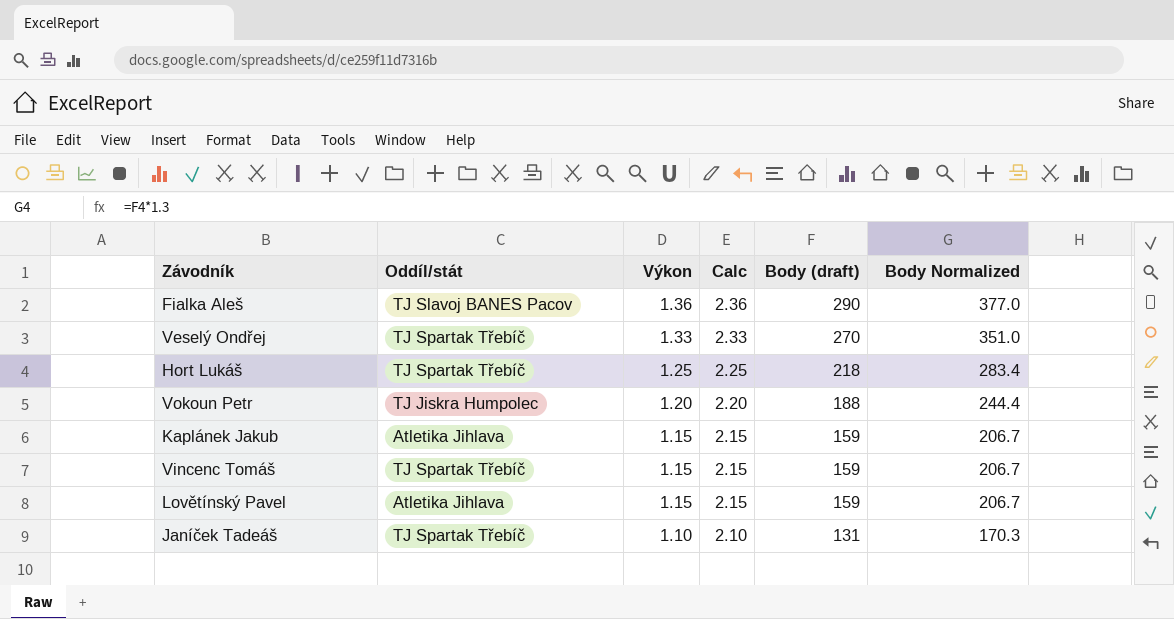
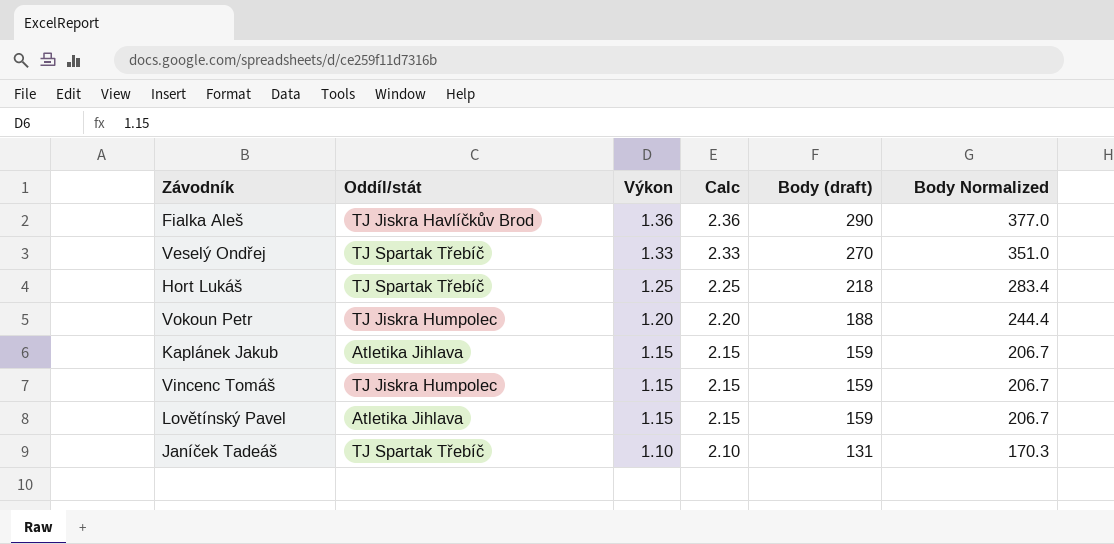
Fialka Aleš | Oddíl/stát: TJ Slavoj BANES Pacov -> TJ Jiskra Havlíčkův Brod
Vincenc Tomáš | Oddíl/stát: TJ Spartak Třebíč -> TJ Jiskra Humpolec

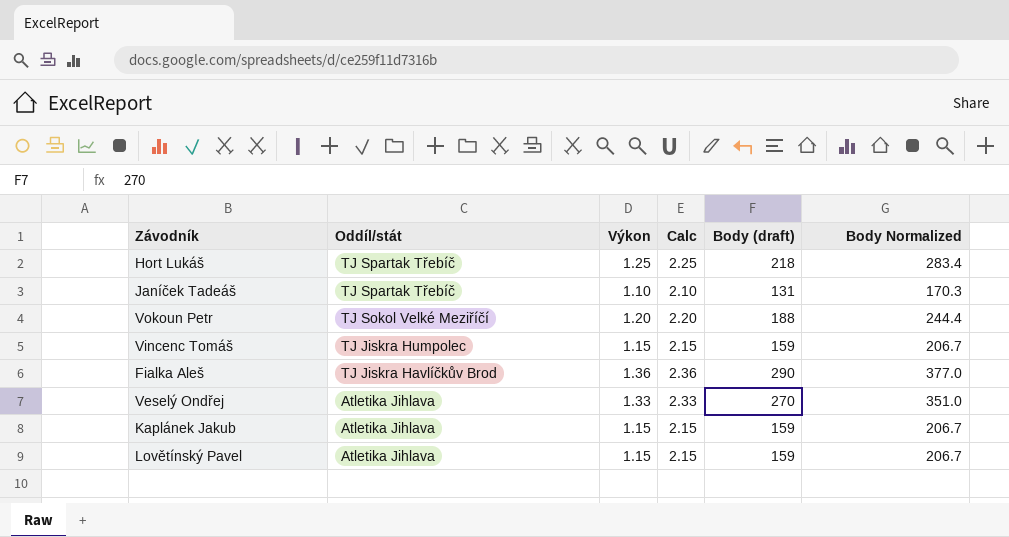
row order: Výkon descending -> Oddíl/stát descending
Vokoun Petr | Oddíl/stát: TJ Jiskra Humpolec -> TJ Sokol Velké Meziříčí
Veselý Ondřej | Oddíl/stát: TJ Spartak Třebíč -> Atletika Jihlava

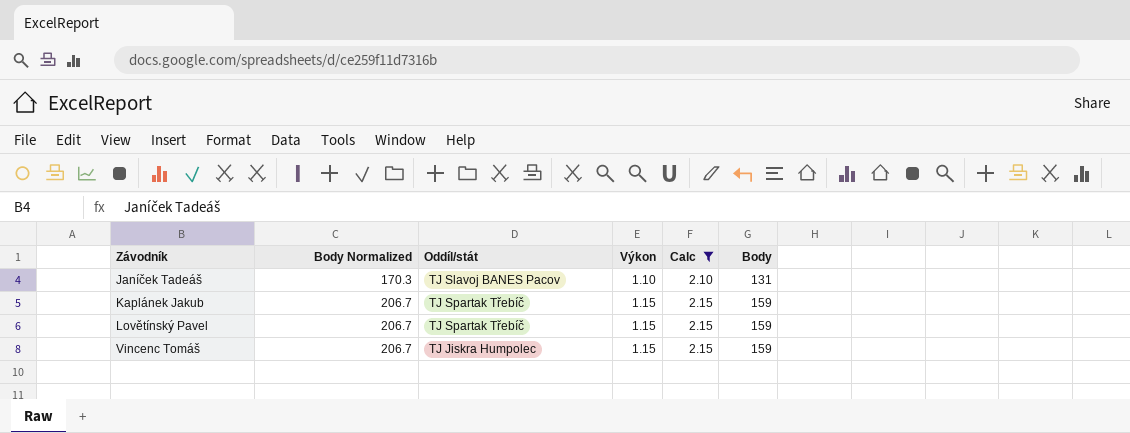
filter: none -> Calc <= 2.15
row order: Oddíl/stát descending -> Závodník ascending
column Body Normalized | position: 6 -> 2
column name: Body (draft) -> Body
Janíček Tadeáš | Oddíl/stát: TJ Spartak Třebíč -> TJ Slavoj BANES Pacov
Kaplánek Jakub | Oddíl/stát: Atletika Jihlava -> TJ Spartak Třebíč
Lovětínský Pavel | Oddíl/stát: Atletika Jihlava -> TJ Spartak Třebíč

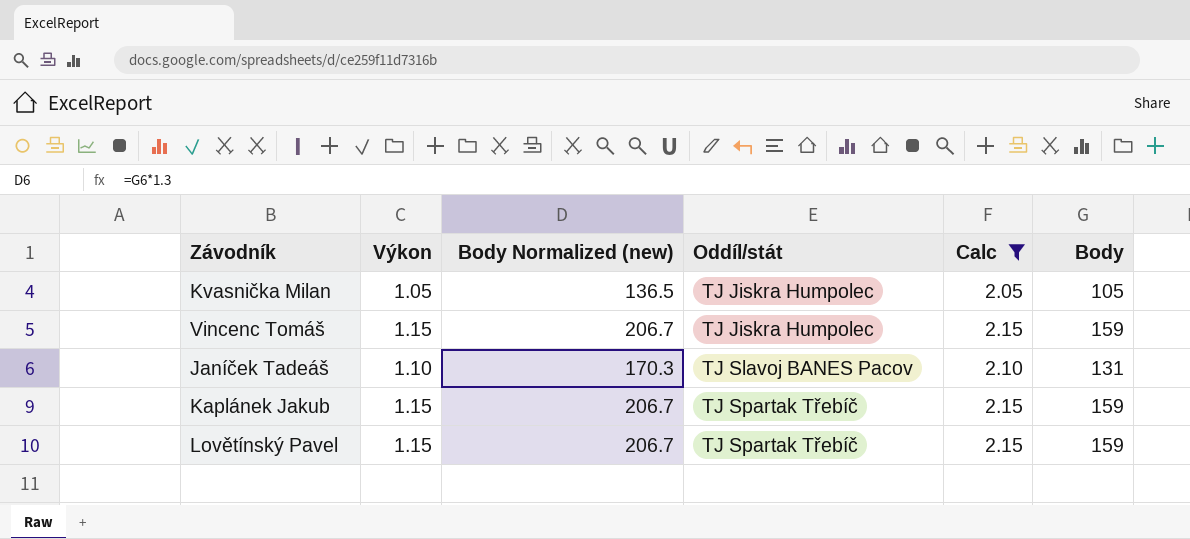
row order: Závodník ascending -> Oddíl/stát ascending
column Výkon | position: 4 -> 2
column name: Body Normalized -> Body Normalized (new)
row Kvasnička Milan: none -> 1.05 | 136.5 | TJ Jiskra Humpolec | 2.05 | 105

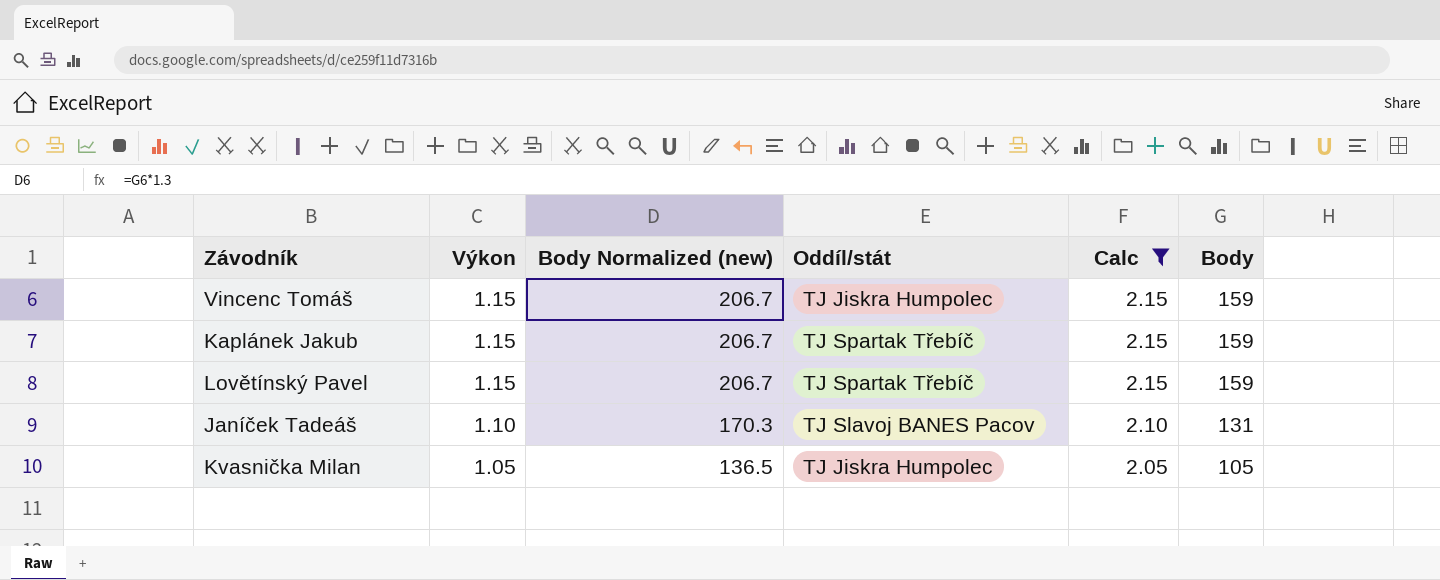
row order: Oddíl/stát ascending -> Výkon descending

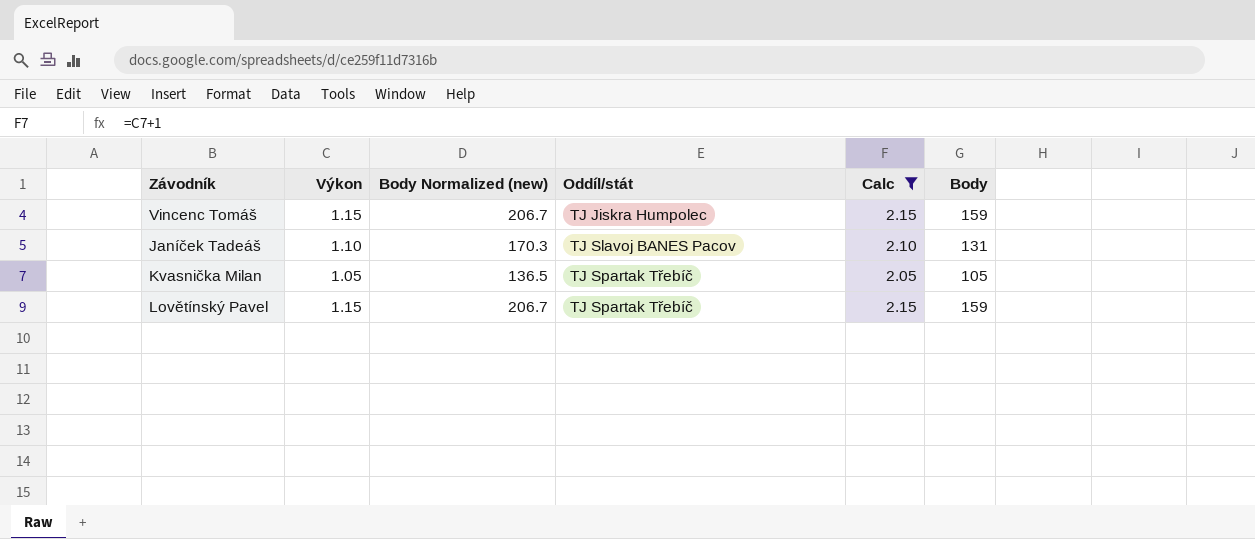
row order: Výkon descending -> Oddíl/stát ascending
row Kaplánek Jakub: 1.15 | 206.7 | TJ Spartak Třebíč | 2.15 | 159 -> none
Kvasnička Milan | Oddíl/stát: TJ Jiskra Humpolec -> TJ Spartak Třebíč

